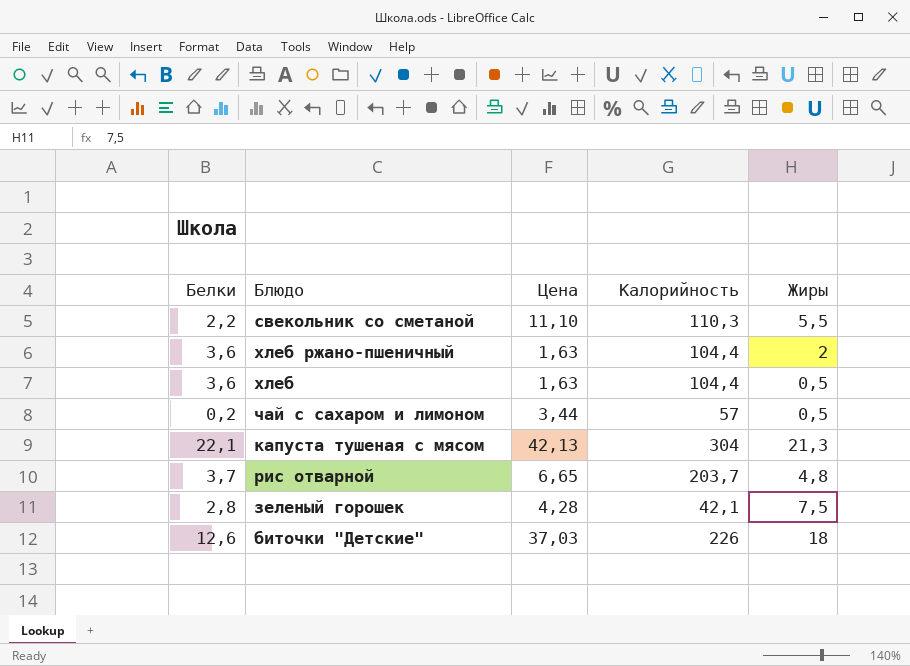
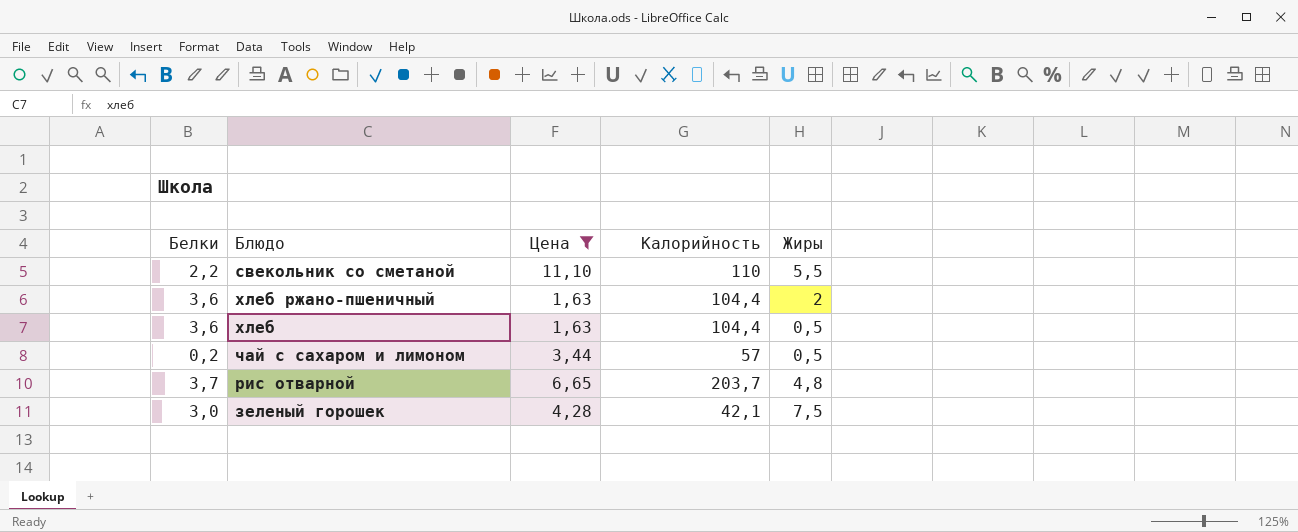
filter: none -> Цена <= 11,10
свекольник со сметаной | Калорийность: 110,3 -> 110
зеленый горошек | Белки: 2,8 -> 3,0

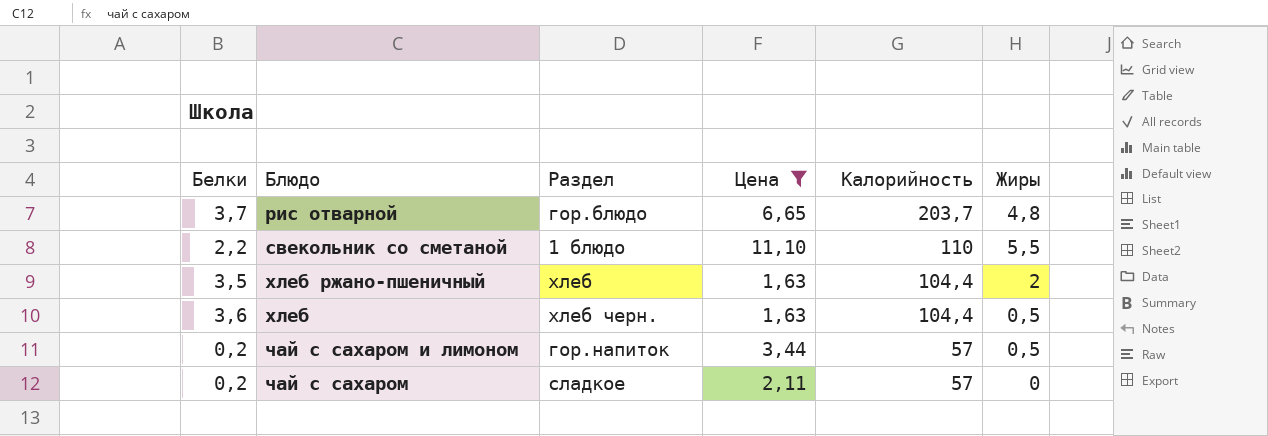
row order: none -> Калорийность descending
column Раздел | position: none -> 3
row зеленый горошек: 3,0 | 4,28 | 42,1 | 7,5 -> none
хлеб ржано-пшеничный | Белки: 3,6 -> 3,5
row чай с сахаром: none -> 0,2 | сладкое | 2,11 | 57 | 0

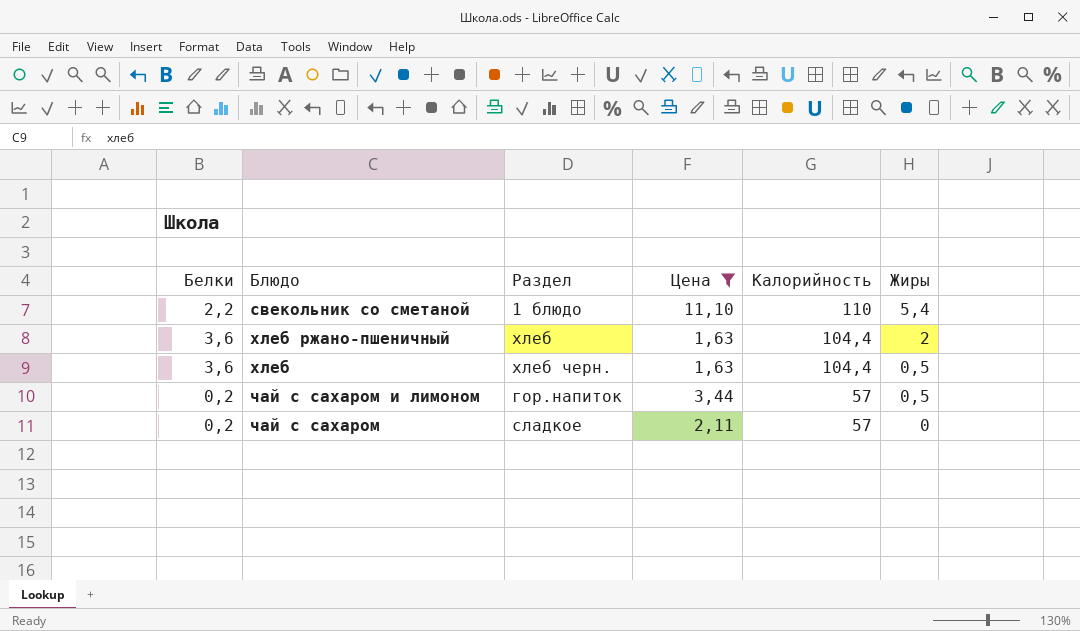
row рис отварной: 3,7 | гор.блюдо | 6,65 | 203,7 | 4,8 -> none
свекольник со сметаной | Жиры: 5,5 -> 5,4
хлеб ржано-пшеничный | Белки: 3,5 -> 3,6

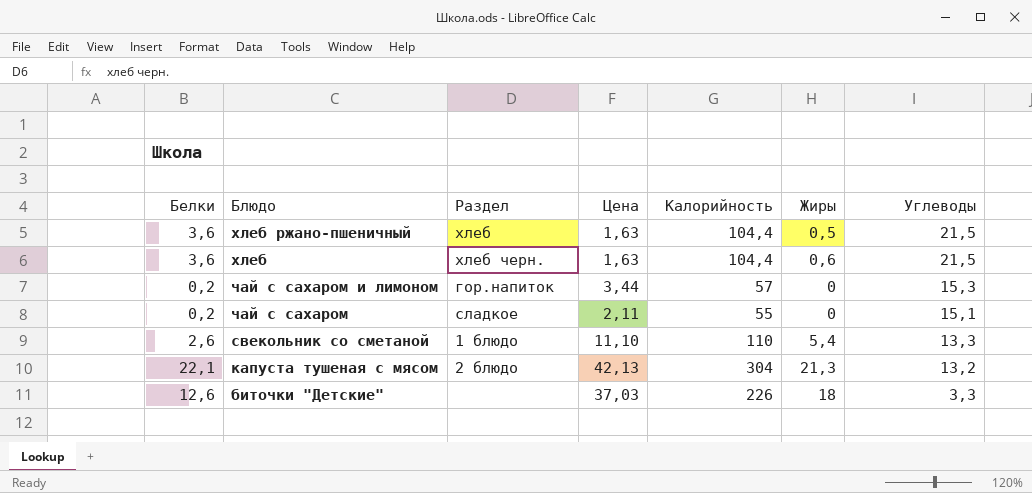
filter: Цена <= 11,10 -> none
row order: Калорийность descending -> Углеводы descending
column Углеводы | position: none -> 7
хлеб ржано-пшеничный | Жиры: 2 -> 0,5
хлеб | Жиры: 0,5 -> 0,6
чай с сахаром и лимоном | Жиры: 0,5 -> 0
чай с сахаром | Калорийность: 57 -> 55
свекольник со сметаной | Белки: 2,2 -> 2,6

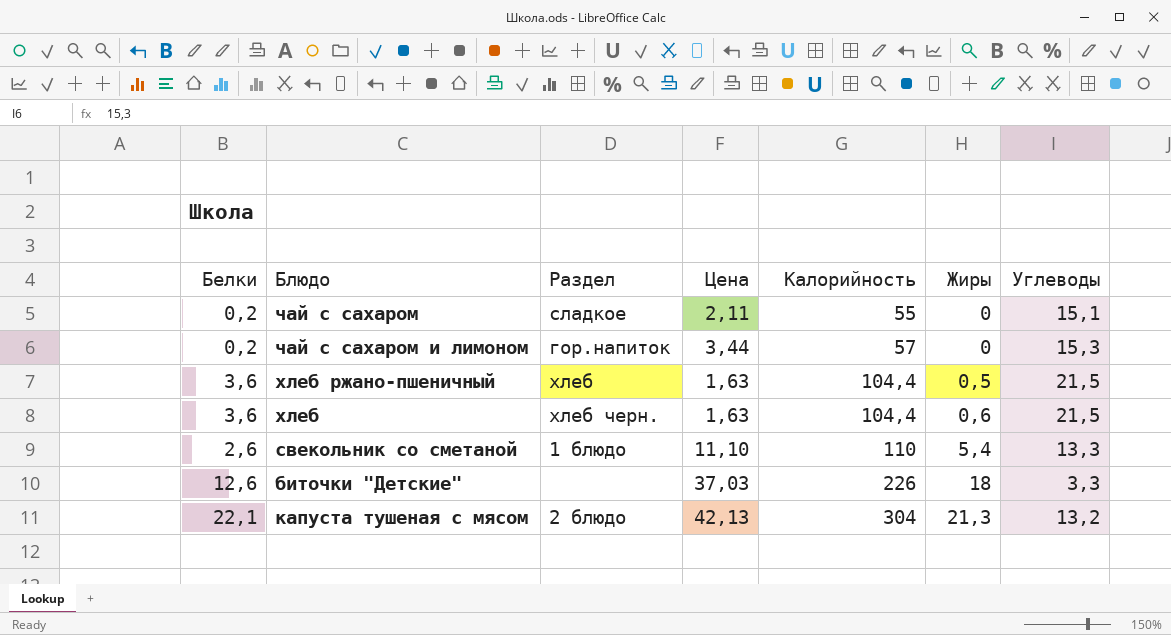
row order: Углеводы descending -> Калорийность ascending

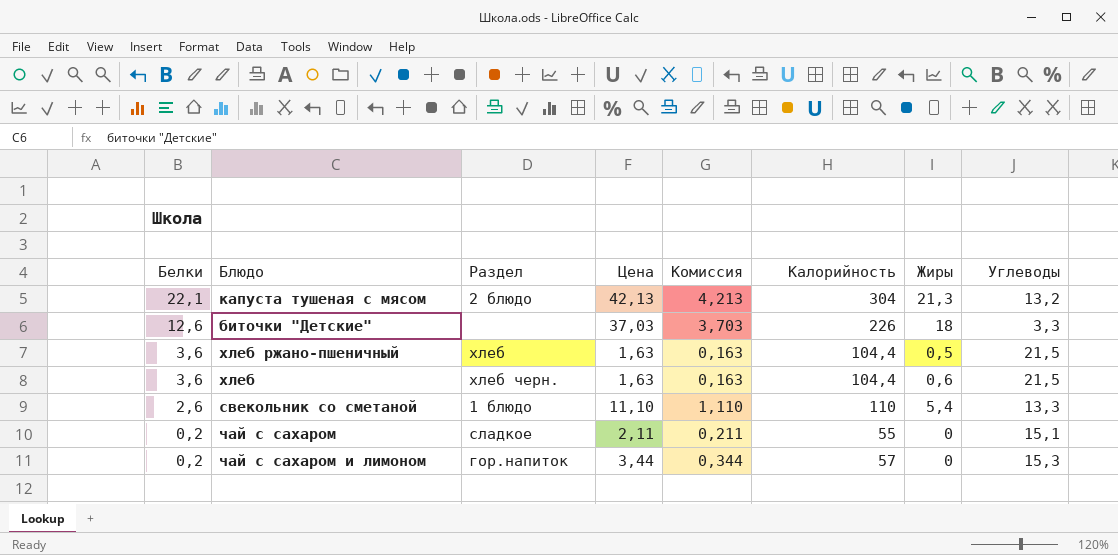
row order: Калорийность ascending -> Белки descending
column Комиссия | formula: none -> [Цена] * 0,1

